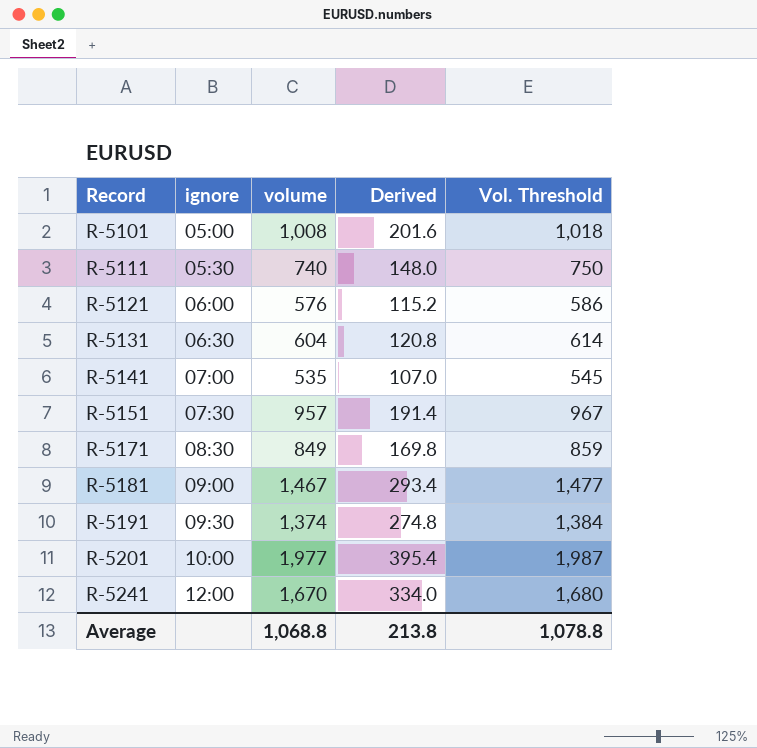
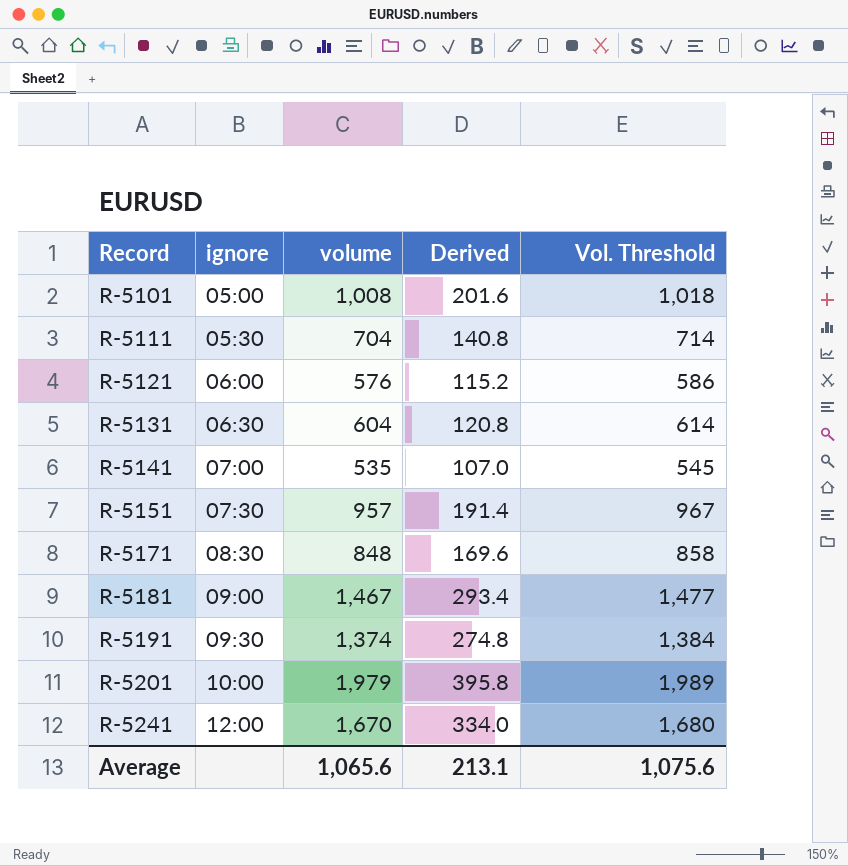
R-5111 | volume: 740 -> 704
R-5111 | Derived: 148.0 -> 140.8
R-5111 | Vol. Threshold: 750 -> 714
R-5171 | volume: 849 -> 848
R-5171 | Derived: 169.8 -> 169.6
R-5171 | Vol. Threshold: 859 -> 858
R-5201 | volume: 1,977 -> 1,979
R-5201 | Derived: 395.4 -> 395.8
R-5201 | Vol. Threshold: 1,987 -> 1,989
Average | volume: 1,068.8 -> 1,065.6
Average | Derived: 213.8 -> 213.1
Average | Vol. Threshold: 1,078.8 -> 1,075.6

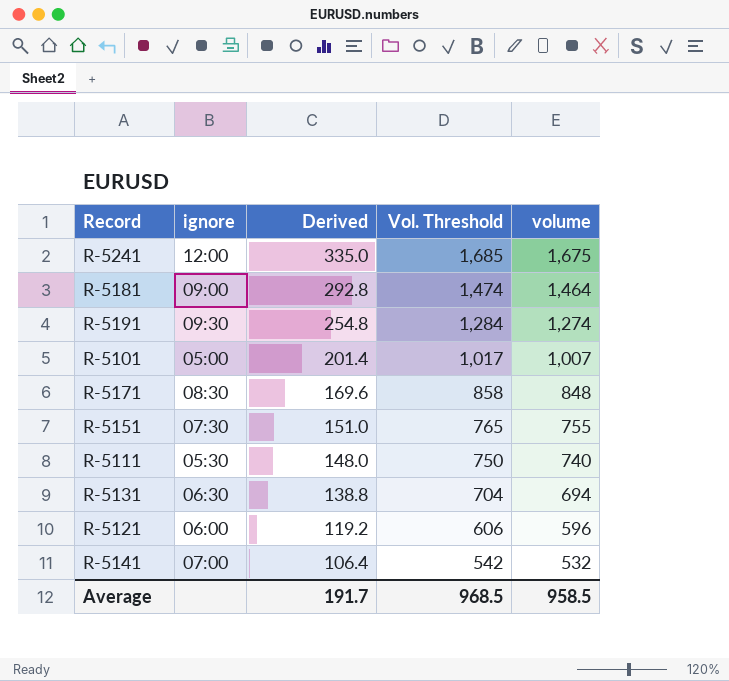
row order: Record ascending -> Derived descending
column volume | position: 3 -> 5
row R-5201: 10:00 | 1,979 | 395.8 | 1,989 -> none
R-5241 | Derived: 334.0 -> 335.0
R-5241 | Vol. Threshold: 1,680 -> 1,685
R-5241 | volume: 1,670 -> 1,675
R-5181 | Derived: 293.4 -> 292.8
R-5181 | Vol. Threshold: 1,477 -> 1,474
R-5181 | volume: 1,467 -> 1,464
R-5191 | Derived: 274.8 -> 254.8
R-5191 | Vol. Threshold: 1,384 -> 1,284
R-5191 | volume: 1,374 -> 1,274
R-5101 | Derived: 201.6 -> 201.4
R-5101 | Vol. Threshold: 1,018 -> 1,017
R-5101 | volume: 1,008 -> 1,007
R-5151 | Derived: 191.4 -> 151.0
R-5151 | Vol. Threshold: 967 -> 765
R-5151 | volume: 957 -> 755
R-5111 | Derived: 140.8 -> 148.0
R-5111 | Vol. Threshold: 714 -> 750
R-5111 | volume: 704 -> 740
R-5131 | Derived: 120.8 -> 138.8
R-5131 | Vol. Threshold: 614 -> 704
R-5131 | volume: 604 -> 694
R-5121 | Derived: 115.2 -> 119.2
R-5121 | Vol. Threshold: 586 -> 606
R-5121 | volume: 576 -> 596
R-5141 | Derived: 107.0 -> 106.4
R-5141 | Vol. Threshold: 545 -> 542
R-5141 | volume: 535 -> 532
Average | Derived: 213.1 -> 191.7
Average | Vol. Threshold: 1,075.6 -> 968.5
Average | volume: 1,065.6 -> 958.5

